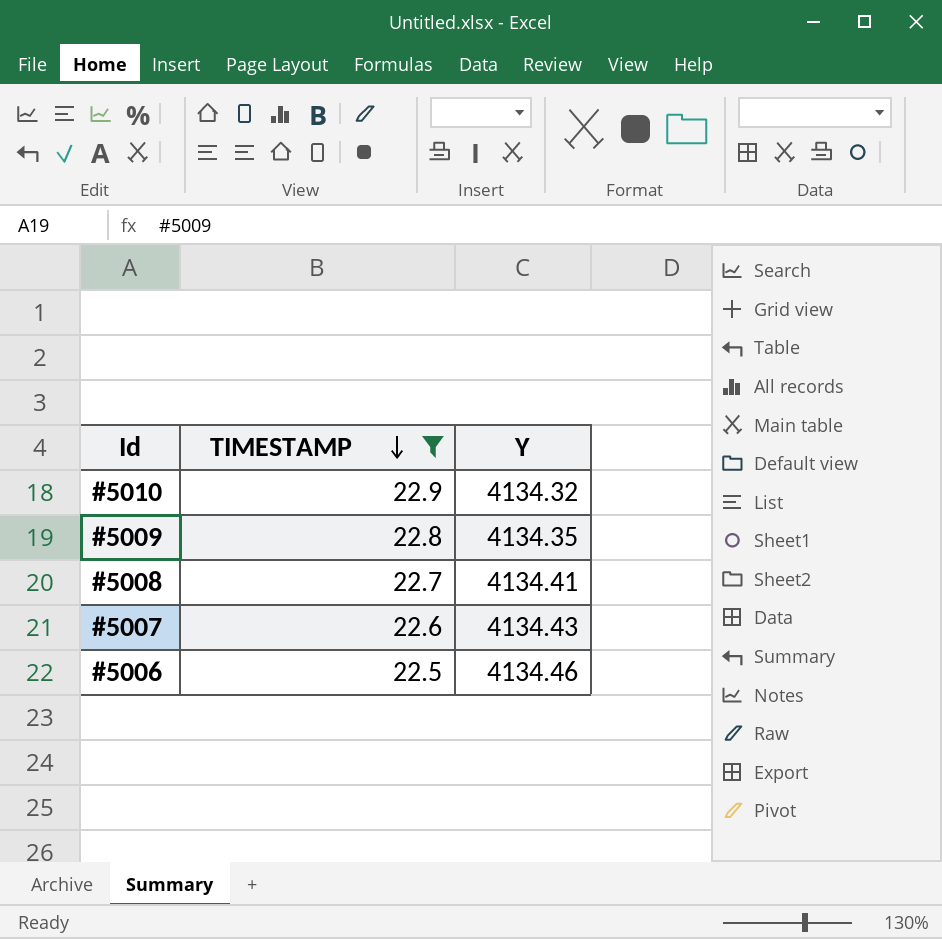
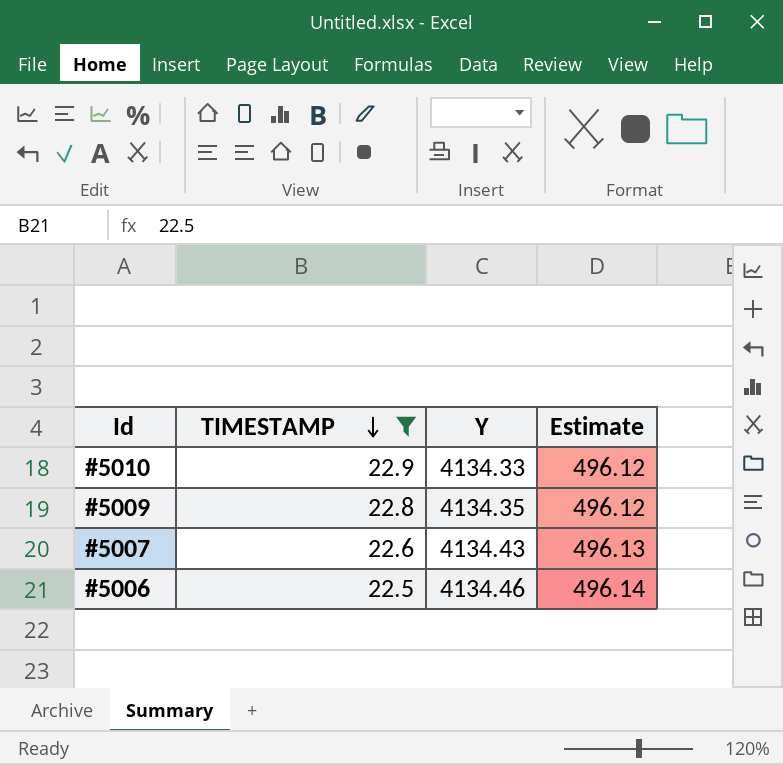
column Estimate | formula: none -> [Y] * 0.12
row #5008: 22.7 | 4134.41 -> none
#5010 | Y: 4134.32 -> 4134.33

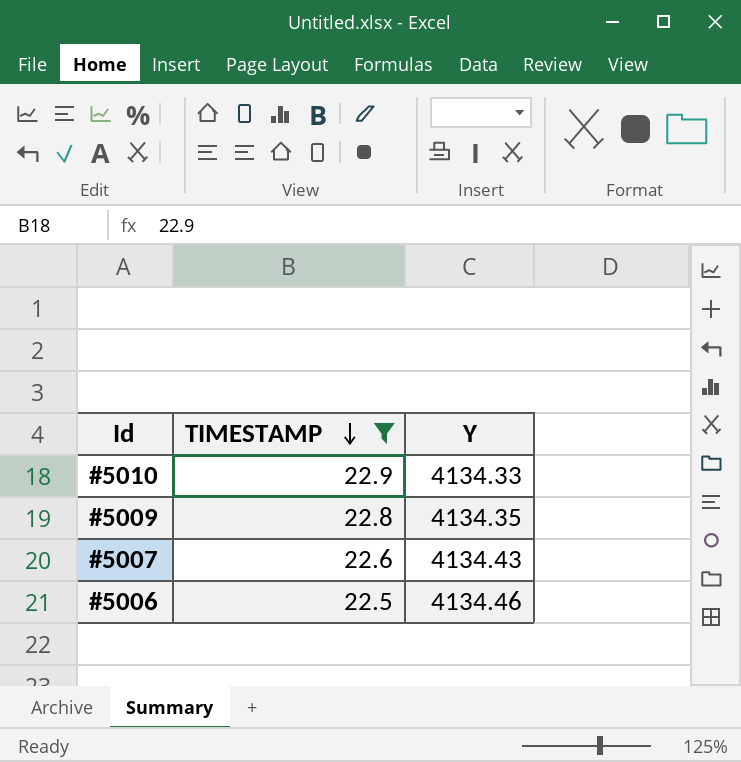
column Estimate | formula: [Y] * 0.12 -> none

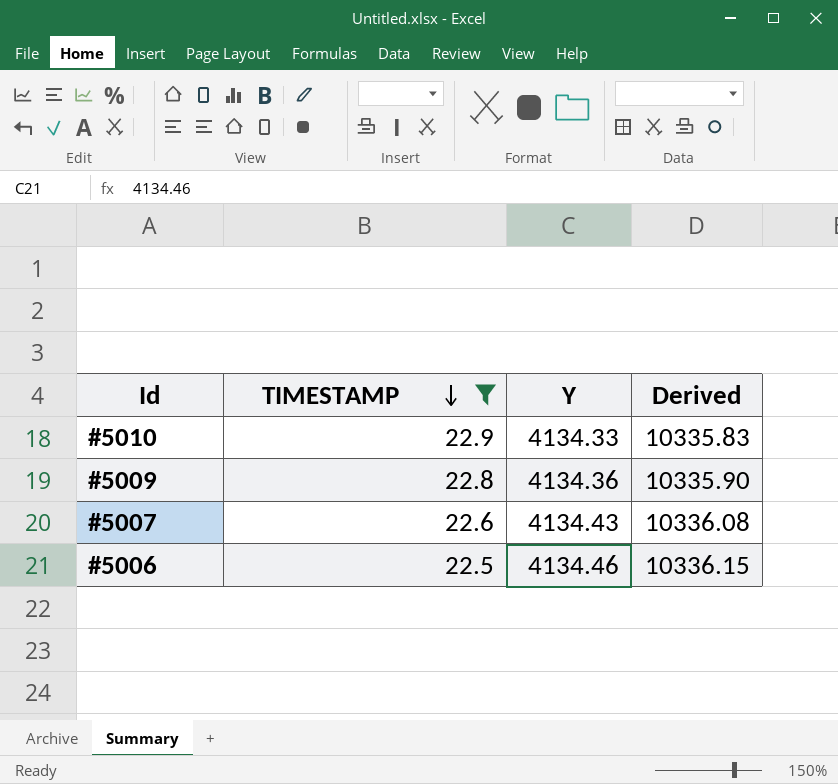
column Derived | formula: none -> [Y] * 2.5
#5009 | Y: 4134.35 -> 4134.36

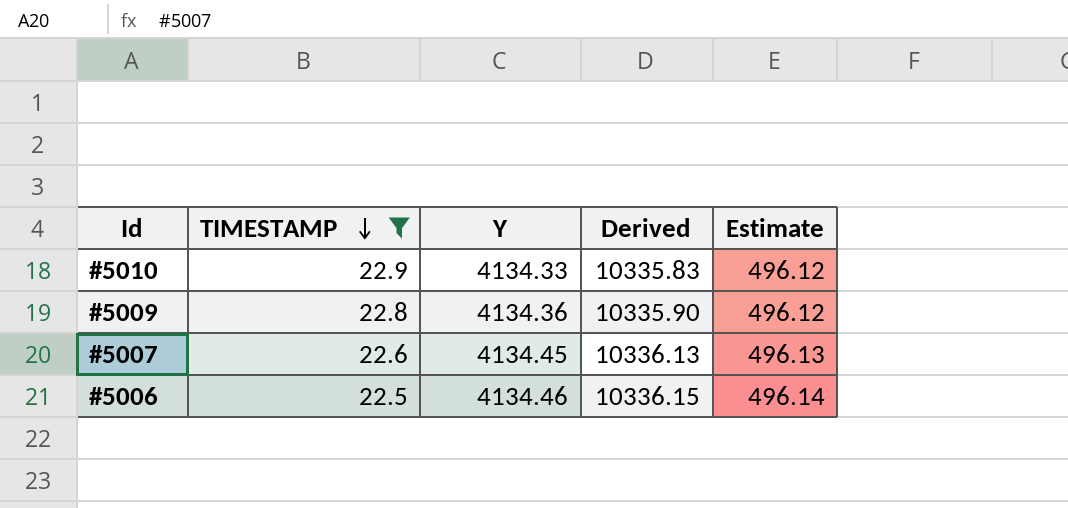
column Estimate | formula: none -> [Y] * 0.12
#5007 | Y: 4134.43 -> 4134.45
#5007 | Derived: 10336.08 -> 10336.13

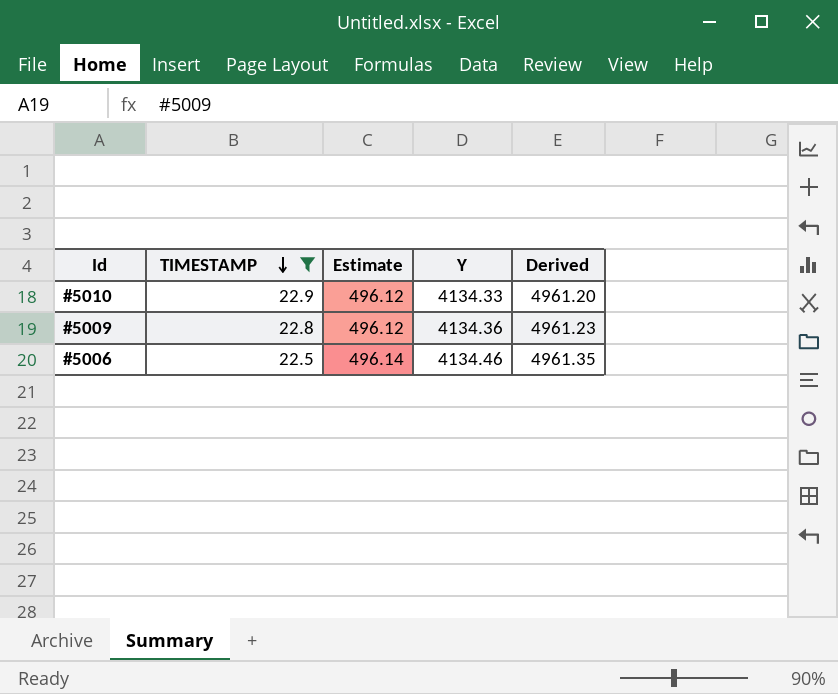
column Estimate | position: 5 -> 3
column Derived | formula: [Y] * 2.5 -> [Y] * 1.2
row #5007: 22.6 | 4134.45 | 10336.13 | 496.13 -> none

